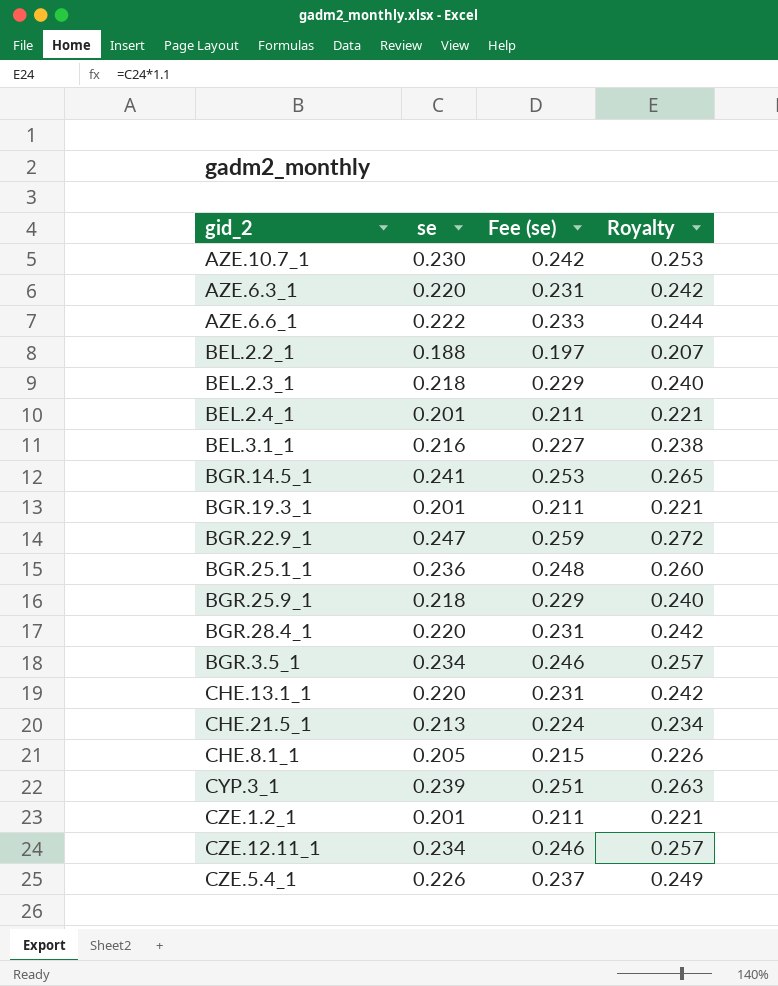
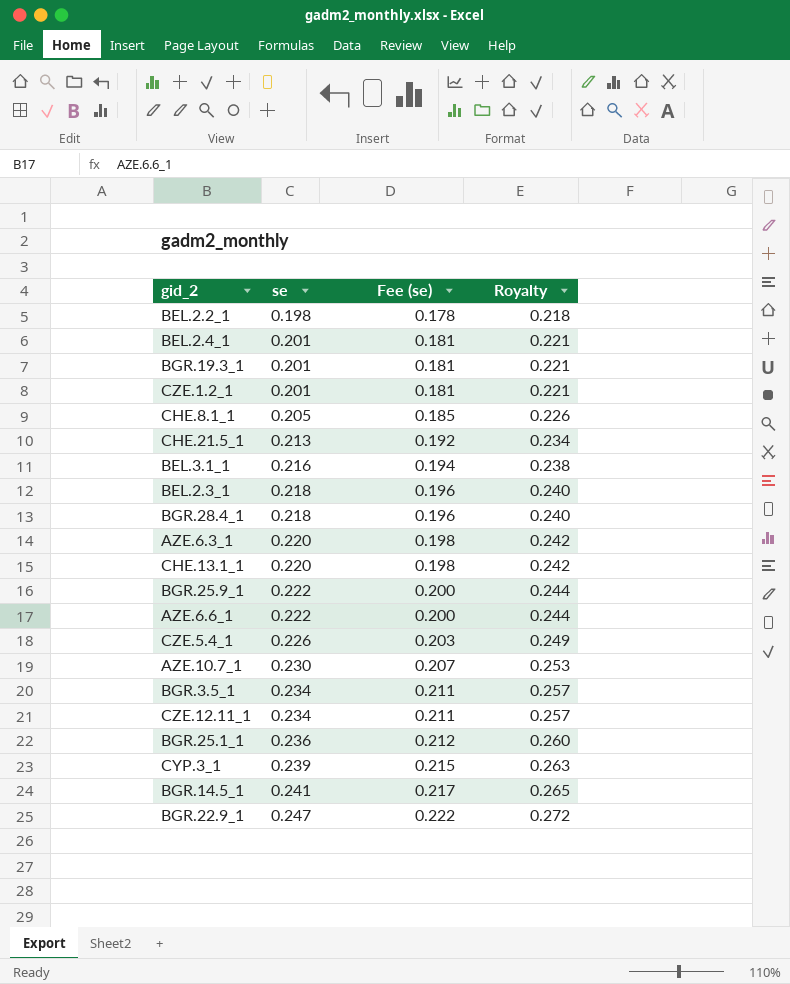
row order: none -> se ascending
column Fee (se) | formula: [se] * 1.05 -> [se] * 0.9
BEL.2.2_1 | se: 0.188 -> 0.198
BEL.2.2_1 | Royalty: 0.207 -> 0.218
BGR.28.4_1 | se: 0.220 -> 0.218
BGR.28.4_1 | Royalty: 0.242 -> 0.240
BGR.25.9_1 | se: 0.218 -> 0.222
BGR.25.9_1 | Royalty: 0.240 -> 0.244

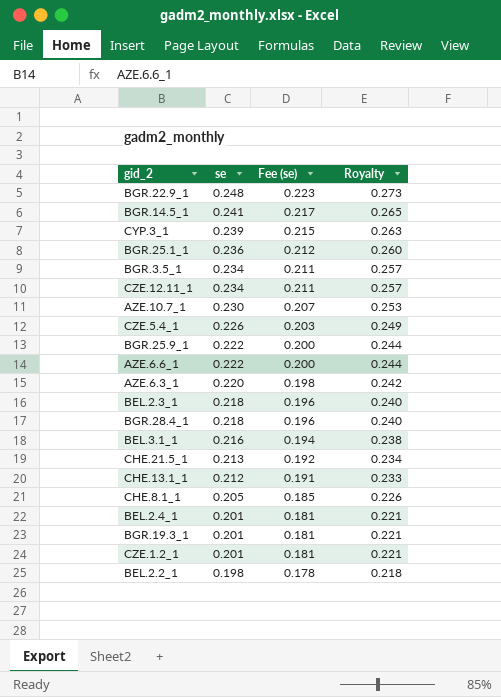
row order: se ascending -> se descending
BGR.22.9_1 | se: 0.247 -> 0.248
BGR.22.9_1 | Fee (se): 0.222 -> 0.223
BGR.22.9_1 | Royalty: 0.272 -> 0.273
CHE.13.1_1 | se: 0.220 -> 0.212
CHE.13.1_1 | Fee (se): 0.198 -> 0.191
CHE.13.1_1 | Royalty: 0.242 -> 0.233

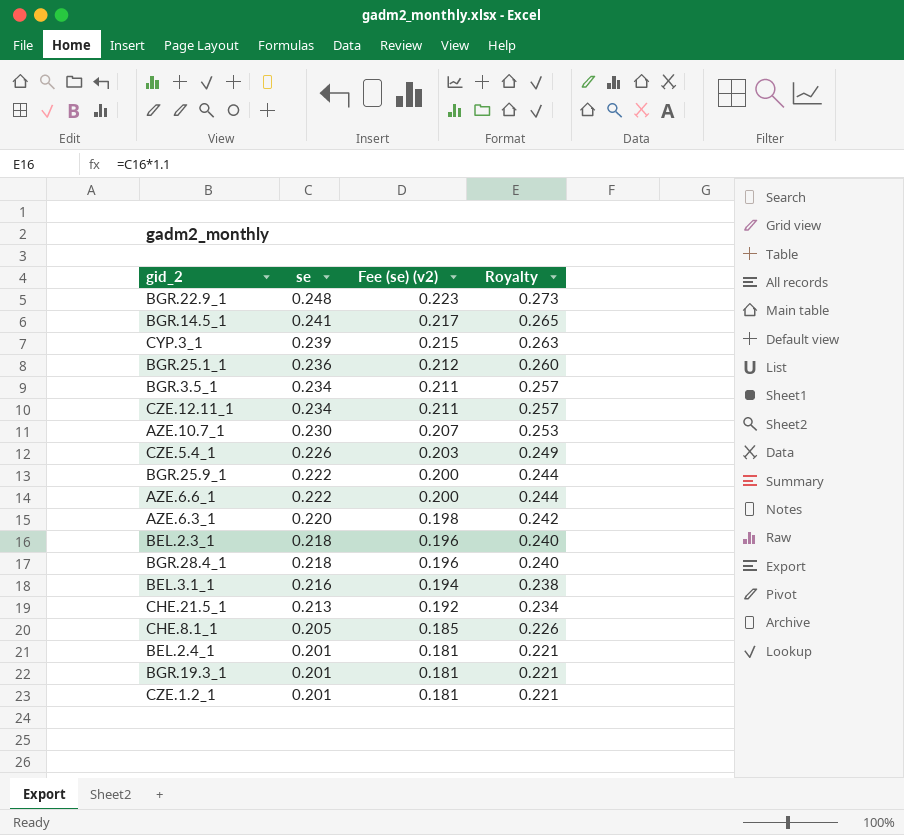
column name: Fee (se) -> Fee (se) (v2)
row CHE.13.1_1: 0.212 | 0.191 | 0.233 -> none
row BEL.2.2_1: 0.198 | 0.178 | 0.218 -> none

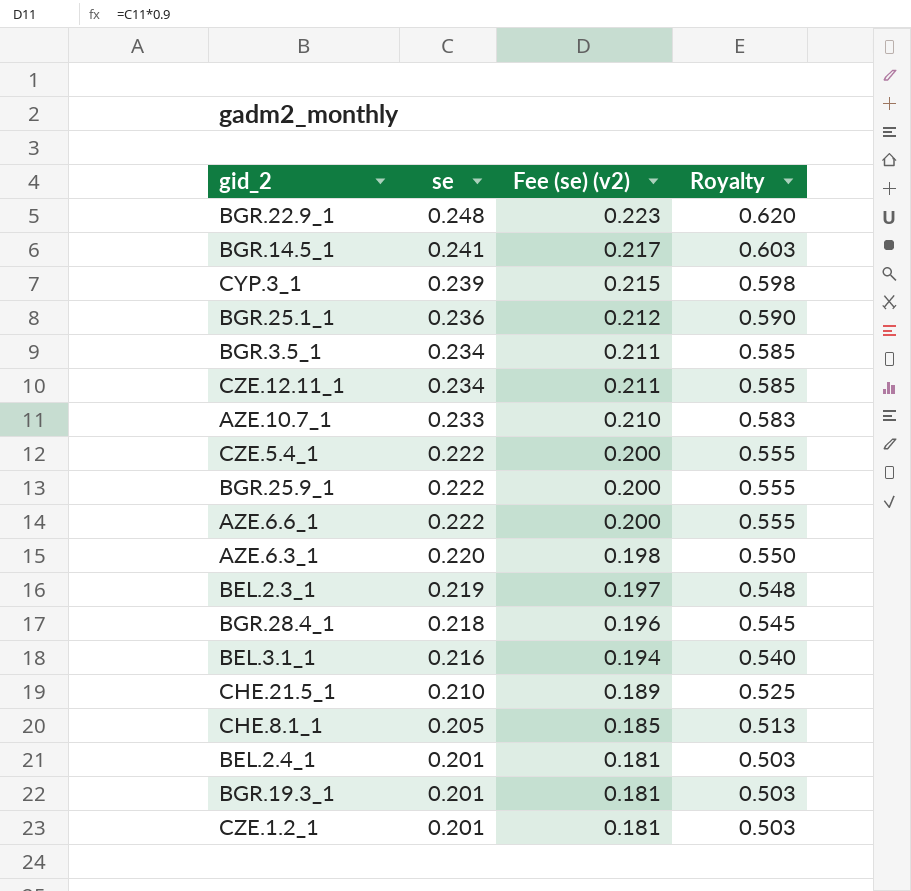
column Royalty | formula: [se] * 1.1 -> [se] * 2.5
AZE.10.7_1 | se: 0.230 -> 0.233
AZE.10.7_1 | Fee (se) (v2): 0.207 -> 0.210
CZE.5.4_1 | se: 0.226 -> 0.222
CZE.5.4_1 | Fee (se) (v2): 0.203 -> 0.200
BEL.2.3_1 | se: 0.218 -> 0.219
BEL.2.3_1 | Fee (se) (v2): 0.196 -> 0.197
CHE.21.5_1 | se: 0.213 -> 0.210
CHE.21.5_1 | Fee (se) (v2): 0.192 -> 0.189

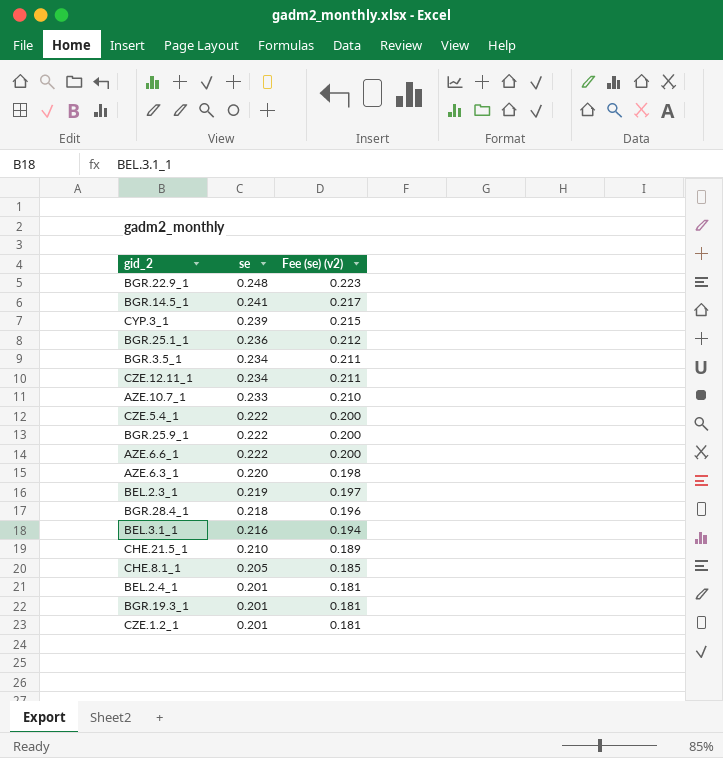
column Royalty | formula: [se] * 2.5 -> none

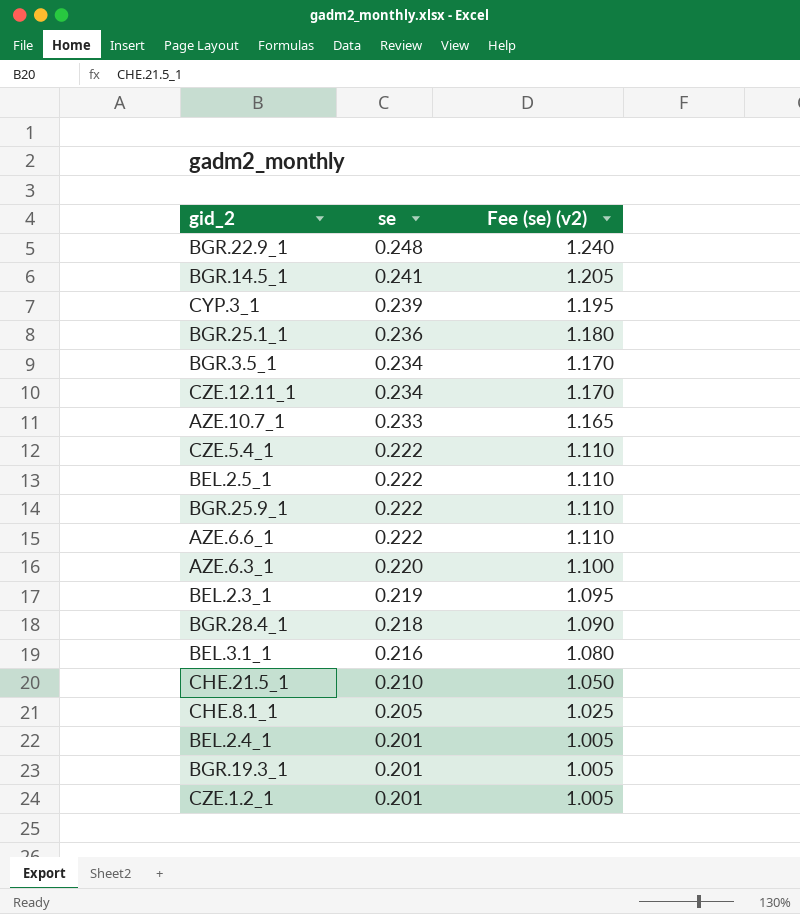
column Fee (se) (v2) | formula: [se] * 0.9 -> [se] * 5
row BEL.2.5_1: none -> 0.222 | 1.110

